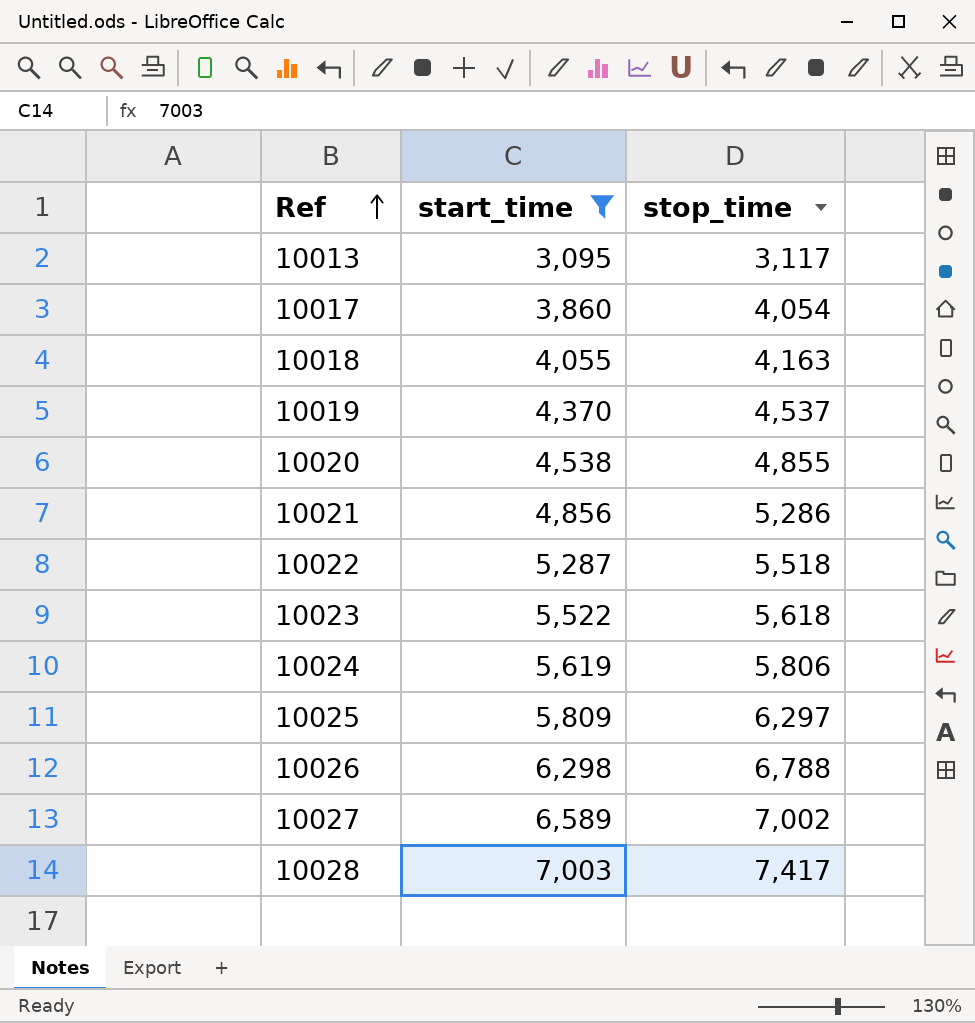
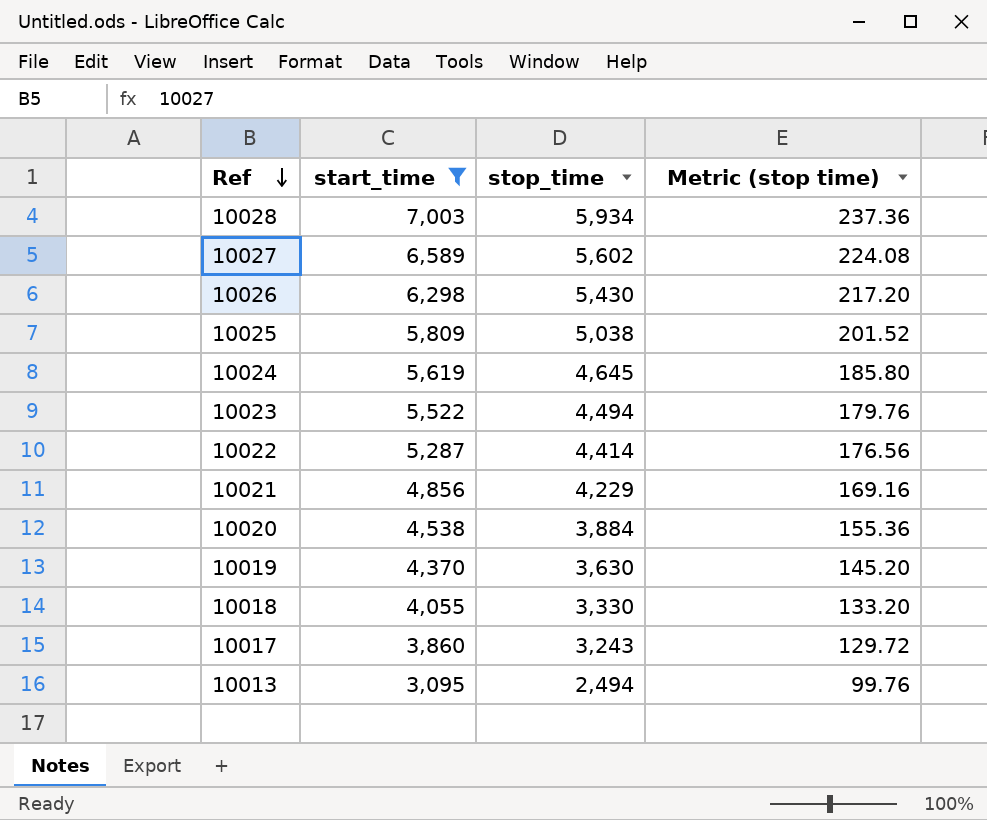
row order: Ref ascending -> Ref descending
column Metric (stop time) | formula: none -> [stop_time] * 0.04
10028 | stop_time: 7,417 -> 5,934
10027 | stop_time: 7,002 -> 5,602
10026 | stop_time: 6,788 -> 5,430
10025 | stop_time: 6,297 -> 5,038
10024 | stop_time: 5,806 -> 4,645
10023 | stop_time: 5,618 -> 4,494
10022 | stop_time: 5,518 -> 4,414
10021 | stop_time: 5,286 -> 4,229
10020 | stop_time: 4,855 -> 3,884
10019 | stop_time: 4,537 -> 3,630
10018 | stop_time: 4,163 -> 3,330
10017 | stop_time: 4,054 -> 3,243
10013 | stop_time: 3,117 -> 2,494

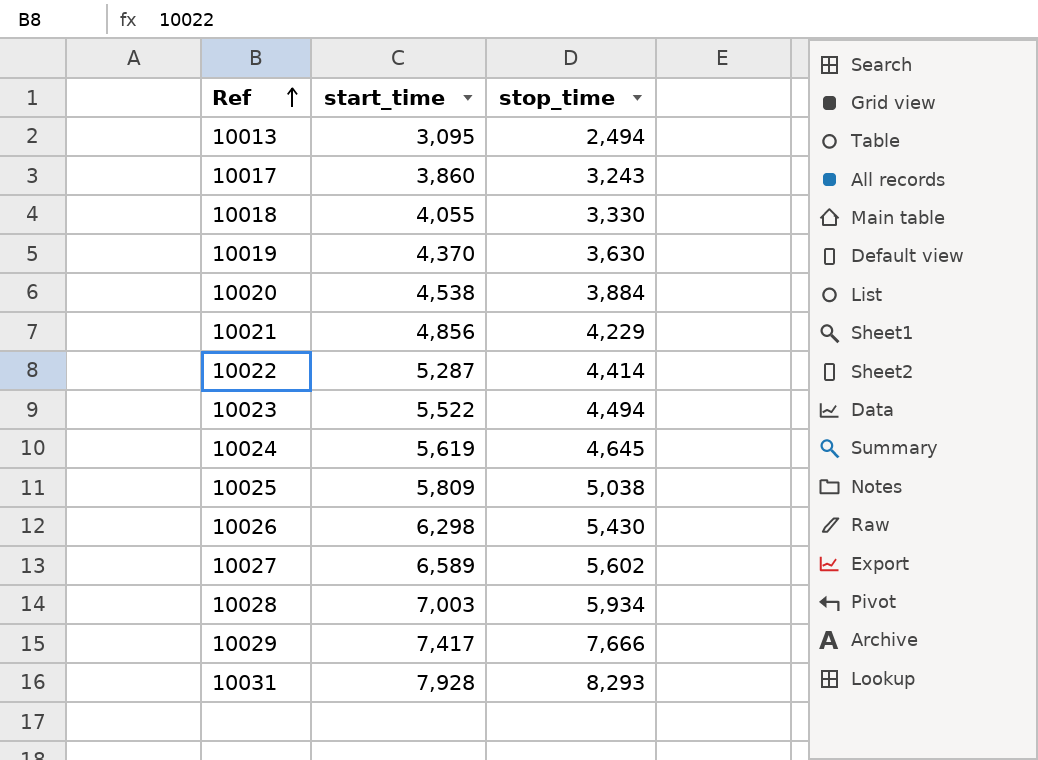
filter: start_time <= 7,003 -> none
row order: Ref descending -> Ref ascending
column Metric (stop time) | formula: [stop_time] * 0.04 -> none

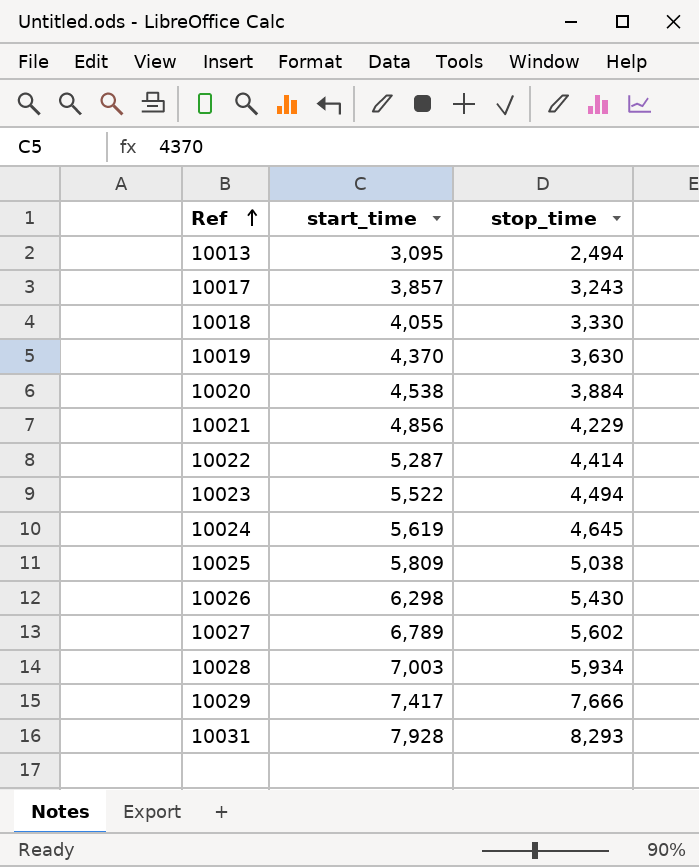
10017 | start_time: 3,860 -> 3,857
10027 | start_time: 6,589 -> 6,789

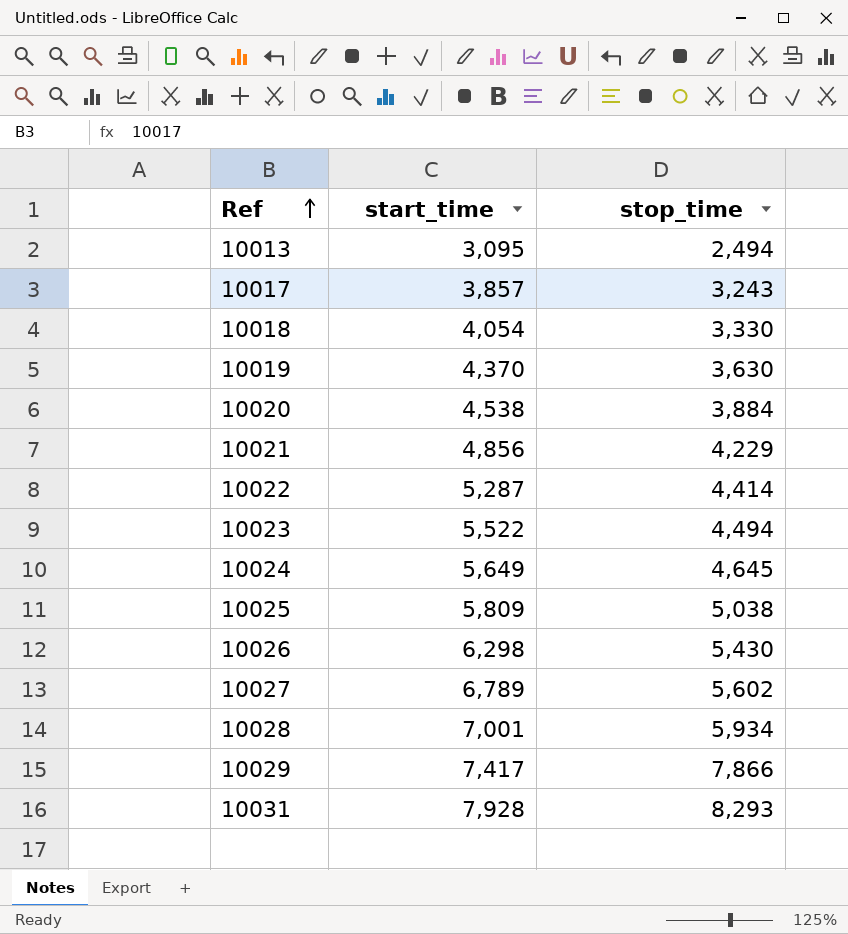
10018 | start_time: 4,055 -> 4,054
10024 | start_time: 5,619 -> 5,649
10028 | start_time: 7,003 -> 7,001
10029 | stop_time: 7,666 -> 7,866

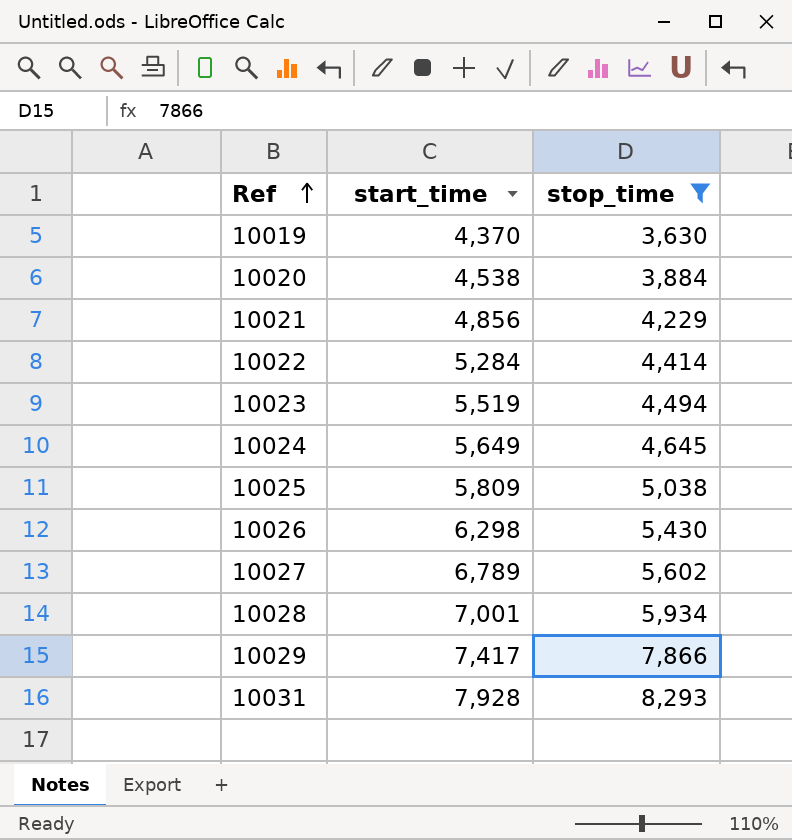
filter: none -> stop_time >= 3,630
10022 | start_time: 5,287 -> 5,284
10023 | start_time: 5,522 -> 5,519

